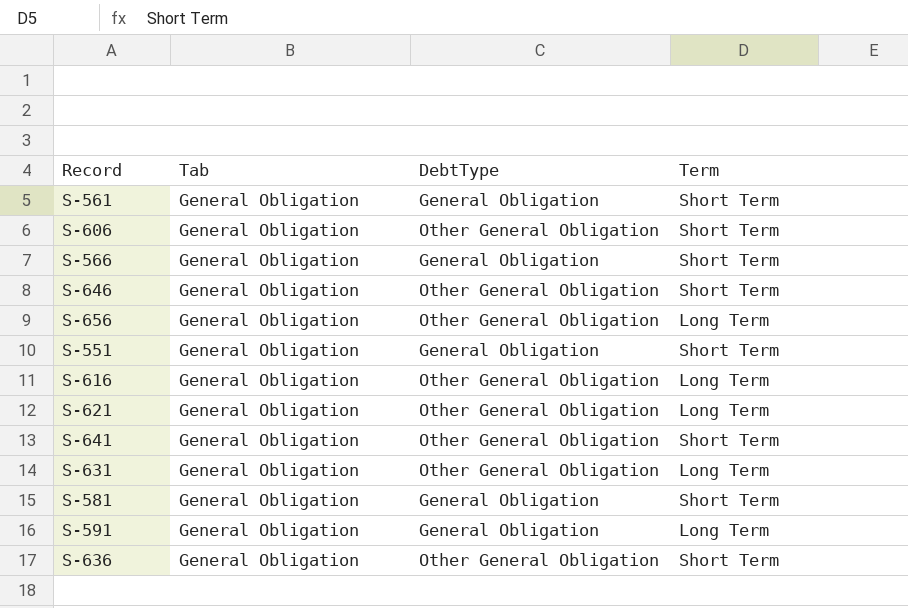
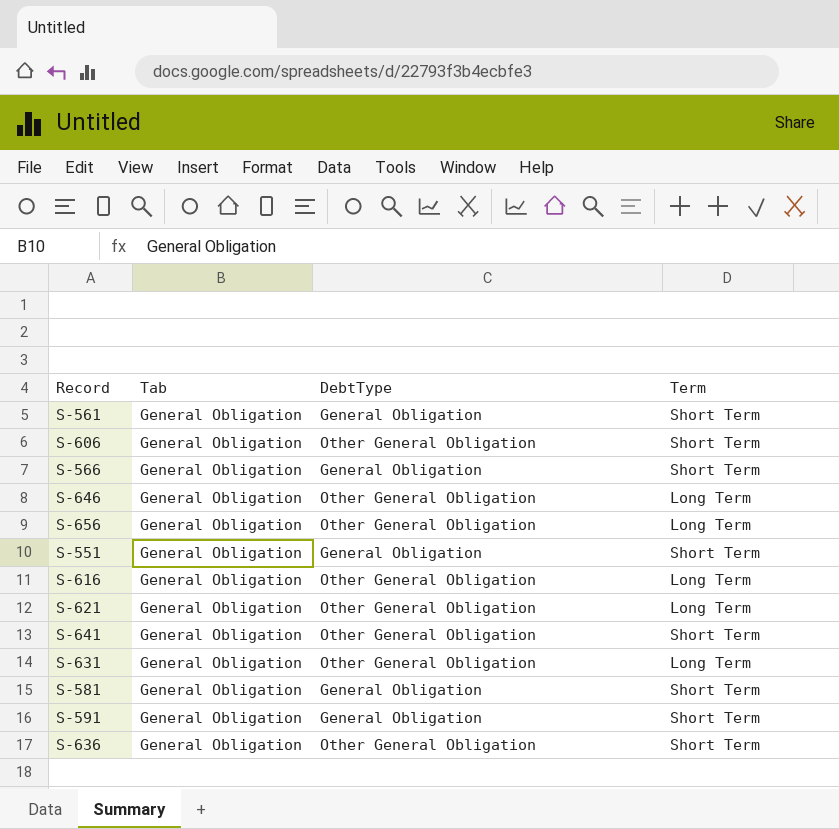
S-646 | Term: Short Term -> Long Term
S-591 | Term: Long Term -> Short Term

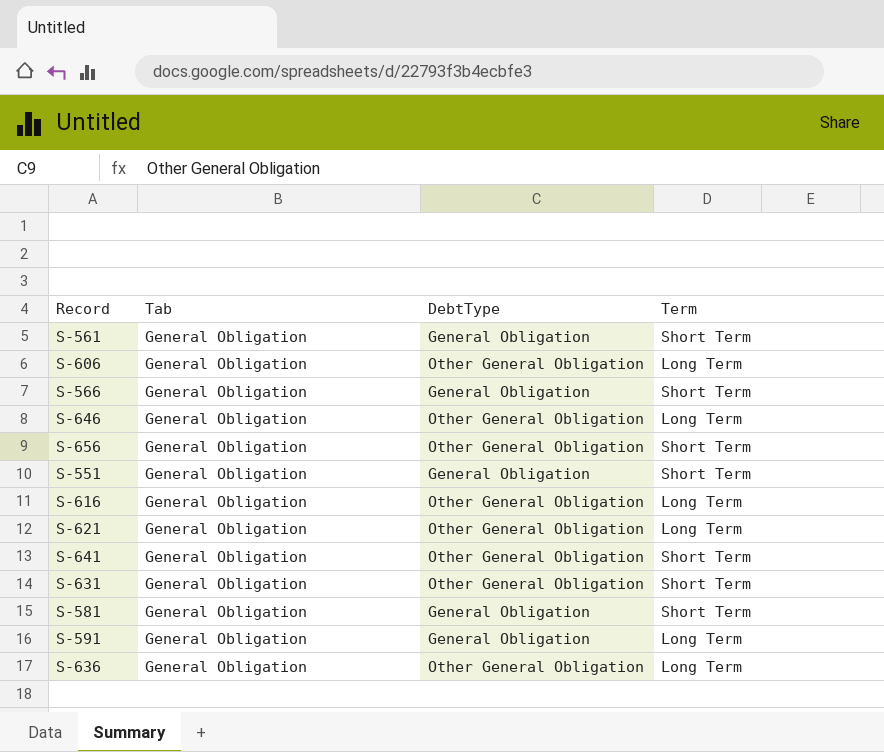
S-606 | Term: Short Term -> Long Term
S-656 | Term: Long Term -> Short Term
S-631 | Term: Long Term -> Short Term
S-591 | Term: Short Term -> Long Term
S-636 | Term: Short Term -> Long Term

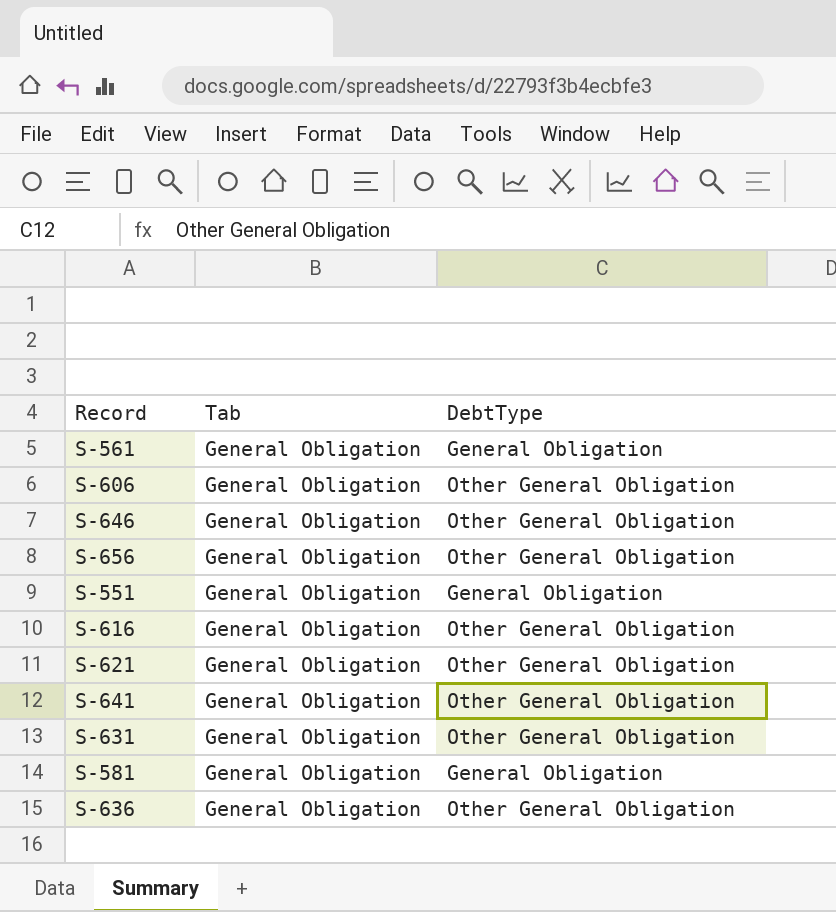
column Term | position: 4 -> none
row S-566: General Obligation | General Obligation | Short Term -> none
row S-591: General Obligation | General Obligation | Long Term -> none

